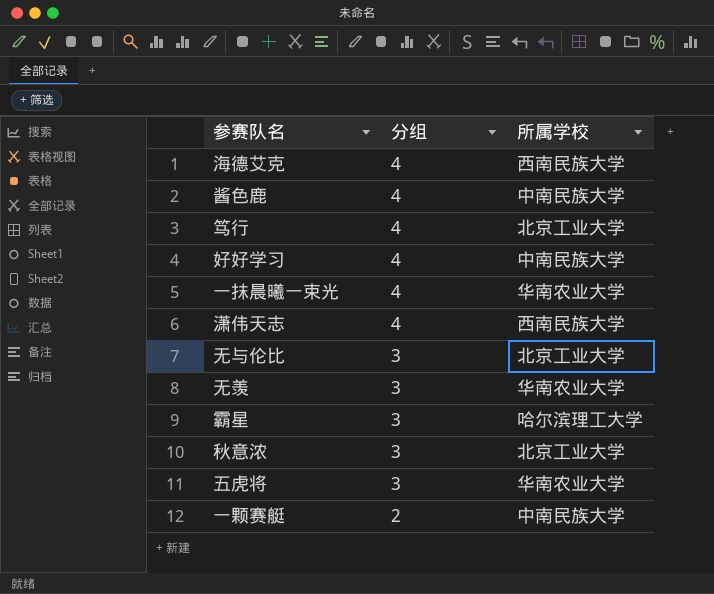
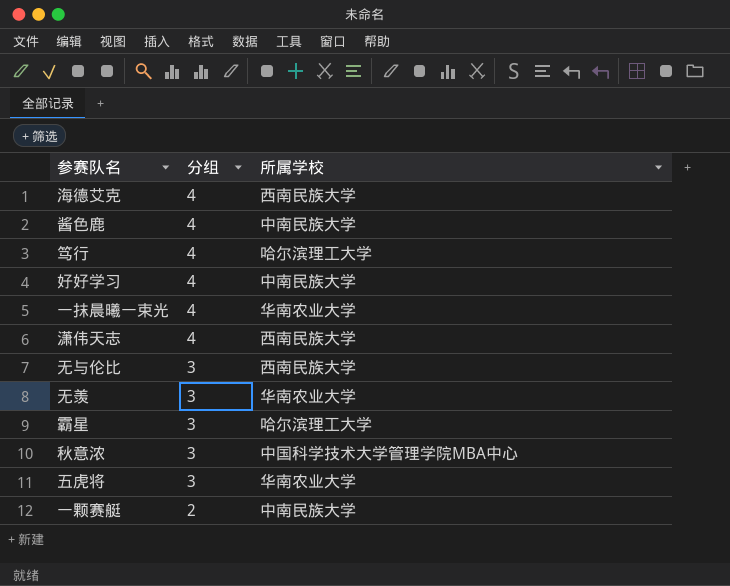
笃行 | 所属学校: 北京工业大学 -> 哈尔滨理工大学
无与伦比 | 所属学校: 北京工业大学 -> 西南民族大学
秋意浓 | 所属学校: 北京工业大学 -> 中国科学技术大学管理学院MBA中心

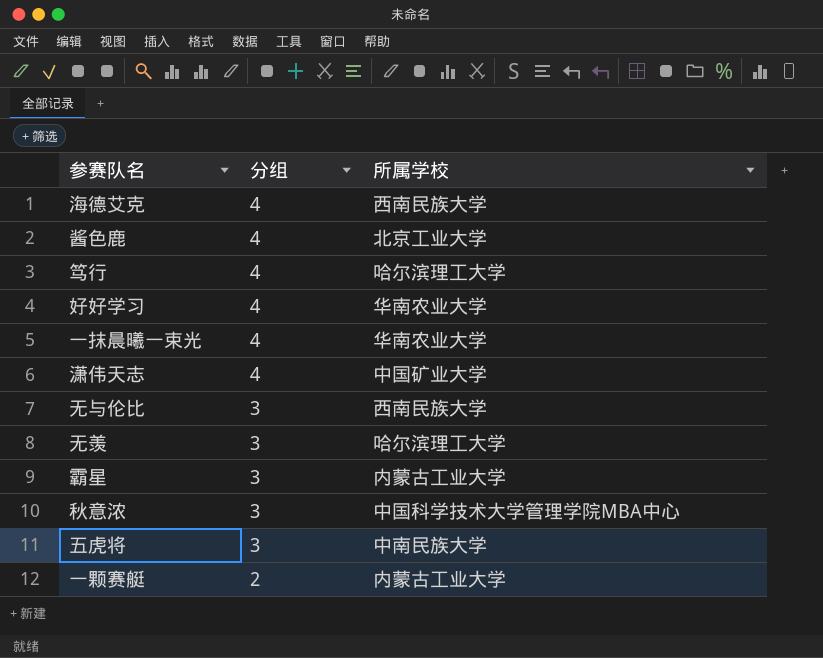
酱色鹿 | 所属学校: 中南民族大学 -> 北京工业大学
好好学习 | 所属学校: 中南民族大学 -> 华南农业大学
潇伟天志 | 所属学校: 西南民族大学 -> 中国矿业大学
无羡 | 所属学校: 华南农业大学 -> 哈尔滨理工大学
霸星 | 所属学校: 哈尔滨理工大学 -> 内蒙古工业大学
五虎将 | 所属学校: 华南农业大学 -> 中南民族大学
一颗赛艇 | 所属学校: 中南民族大学 -> 内蒙古工业大学

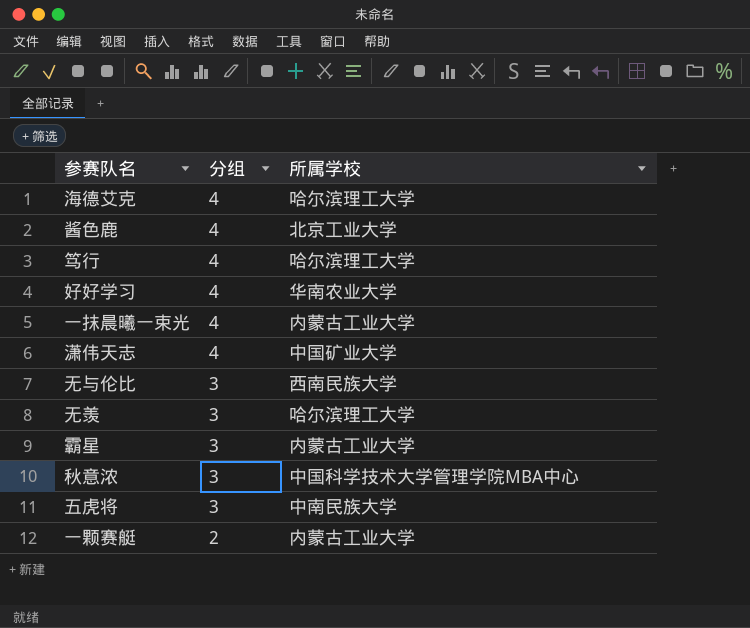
海德艾克 | 所属学校: 西南民族大学 -> 哈尔滨理工大学
一抹晨曦一束光 | 所属学校: 华南农业大学 -> 内蒙古工业大学

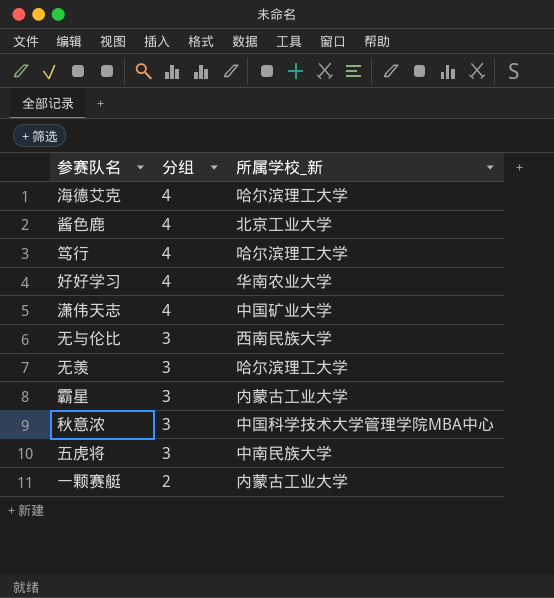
column name: 所属学校 -> 所属学校_新
row 一抹晨曦一束光: 4 | 内蒙古工业大学 -> none

